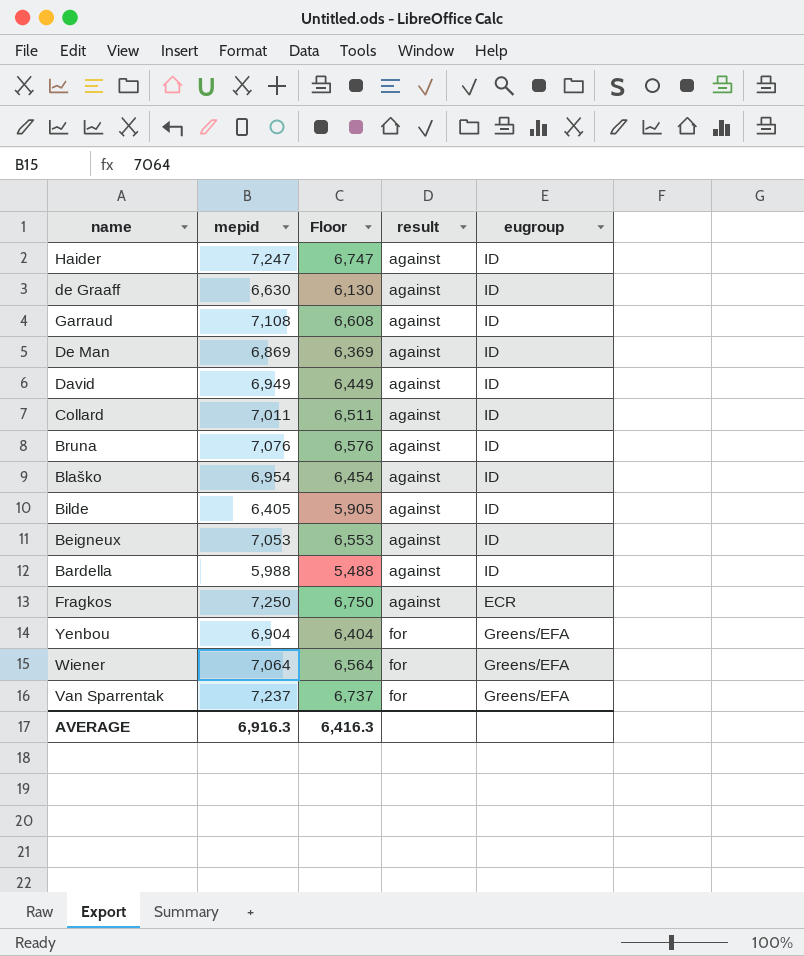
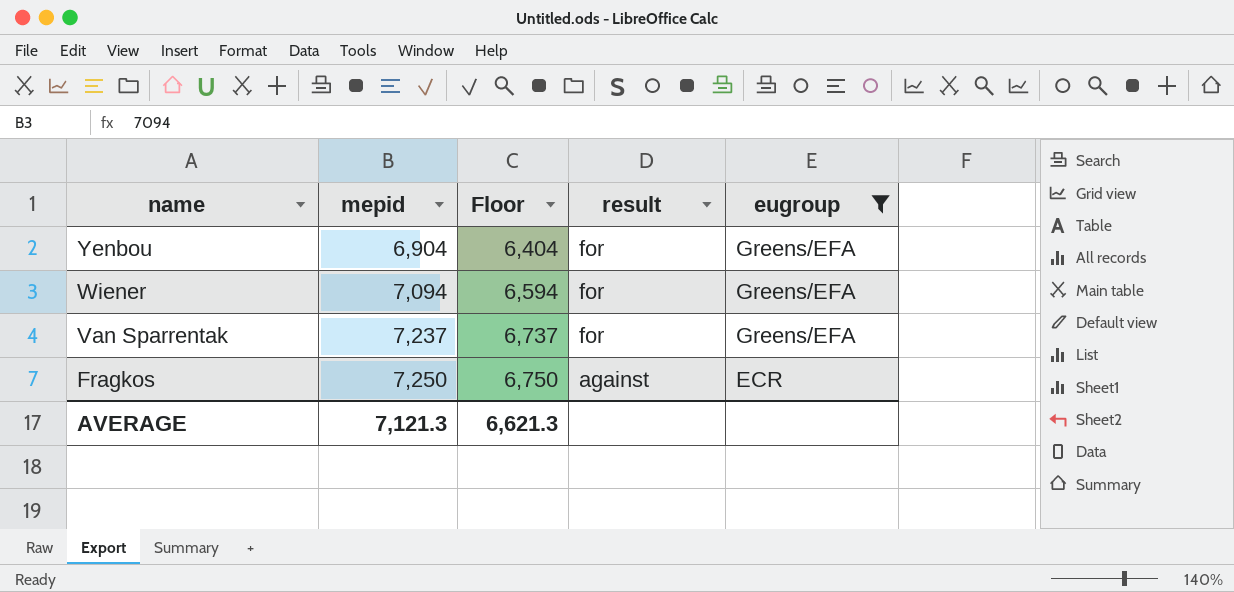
filter: none -> eugroup != ID
row order: result ascending -> name descending
Wiener | mepid: 7,064 -> 7,094
Wiener | Floor: 6,564 -> 6,594
AVERAGE | mepid: 6,916.3 -> 7,121.3
AVERAGE | Floor: 6,416.3 -> 6,621.3

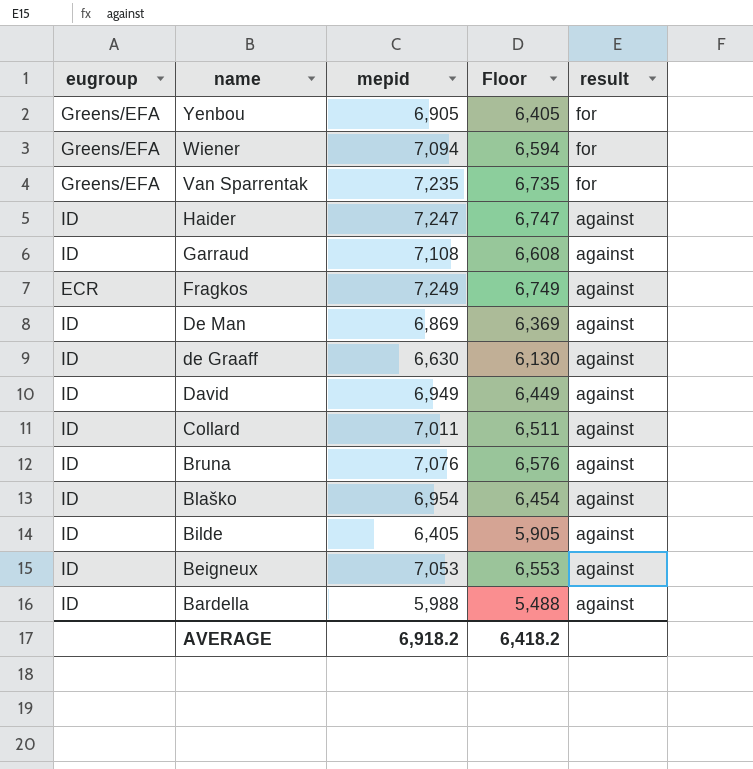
filter: eugroup != ID -> none
column eugroup | position: 5 -> 1
Yenbou | mepid: 6,904 -> 6,905
Yenbou | Floor: 6,404 -> 6,405
Van Sparrentak | mepid: 7,237 -> 7,235
Van Sparrentak | Floor: 6,737 -> 6,735
Fragkos | mepid: 7,250 -> 7,249
Fragkos | Floor: 6,750 -> 6,749
AVERAGE | mepid: 7,121.3 -> 6,918.2
AVERAGE | Floor: 6,621.3 -> 6,418.2

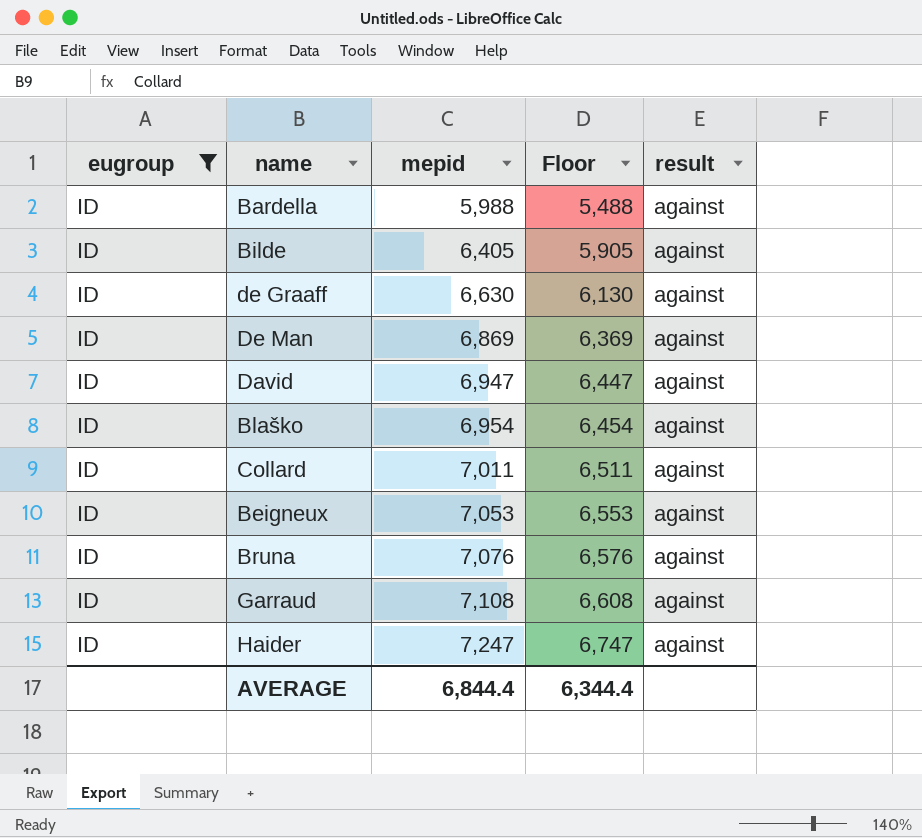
filter: none -> eugroup = ID
row order: name descending -> mepid ascending
David | mepid: 6,949 -> 6,947
David | Floor: 6,449 -> 6,447
AVERAGE | mepid: 6,918.2 -> 6,844.4
AVERAGE | Floor: 6,418.2 -> 6,344.4

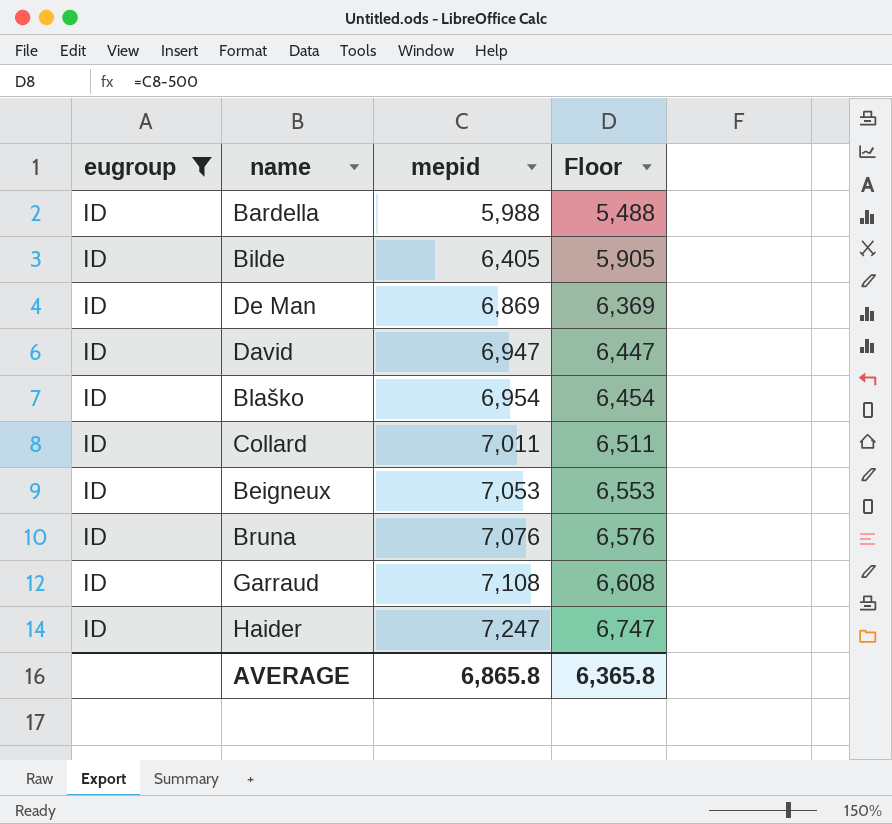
column result | position: 5 -> none
row de Graaff: ID | 6,630 | 6,130 | against -> none
AVERAGE | mepid: 6,844.4 -> 6,865.8
AVERAGE | Floor: 6,344.4 -> 6,365.8

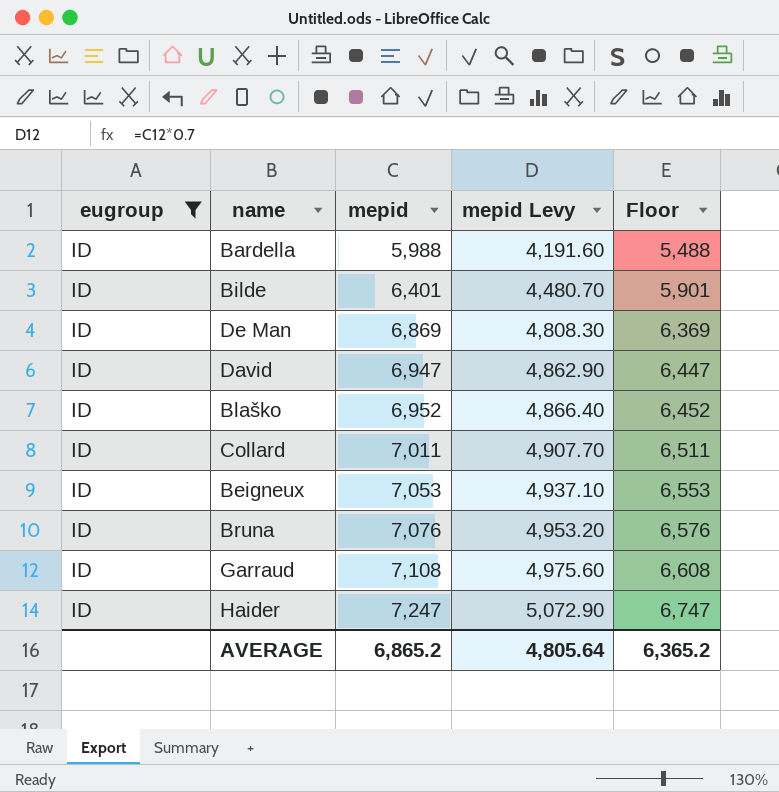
column mepid Levy | formula: none -> [mepid] * 0.7
Bilde | mepid: 6,405 -> 6,401
Bilde | Floor: 5,905 -> 5,901
Blaško | mepid: 6,954 -> 6,952
Blaško | Floor: 6,454 -> 6,452
AVERAGE | mepid: 6,865.8 -> 6,865.2
AVERAGE | Floor: 6,365.8 -> 6,365.2

